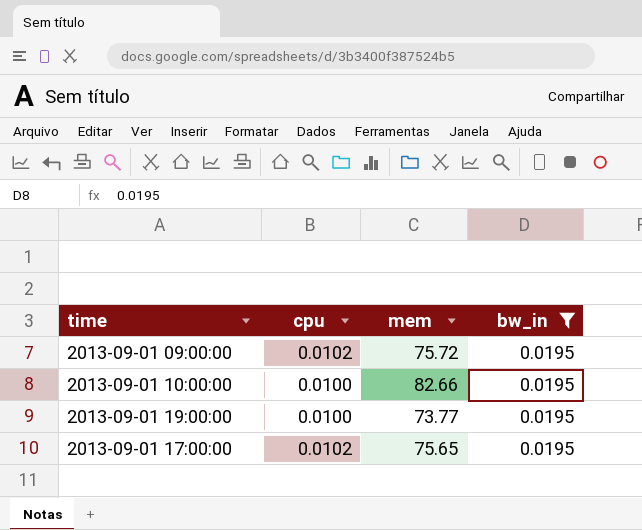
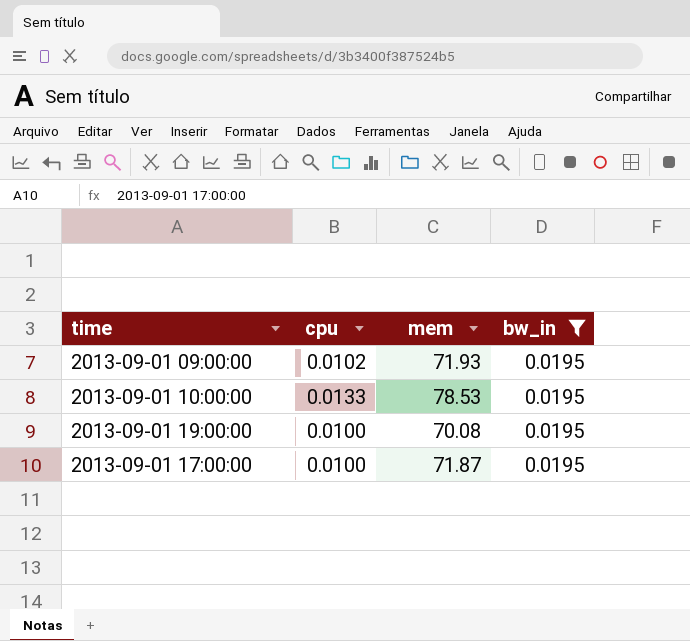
2013-09-01 09:00:00 | mem: 75.72 -> 71.93
2013-09-01 10:00:00 | cpu: 0.0100 -> 0.0133
2013-09-01 10:00:00 | mem: 82.66 -> 78.53
2013-09-01 19:00:00 | mem: 73.77 -> 70.08
2013-09-01 17:00:00 | cpu: 0.0102 -> 0.0100
2013-09-01 17:00:00 | mem: 75.65 -> 71.87

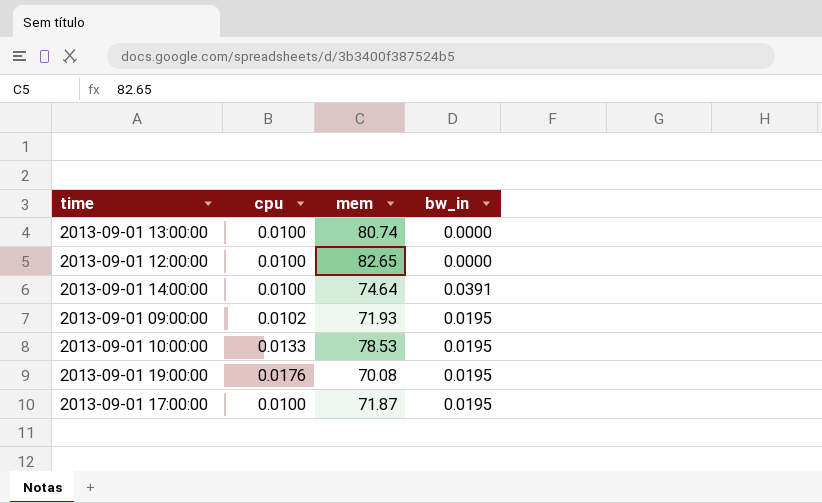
filter: bw_in = 0.0195 -> none
2013-09-01 19:00:00 | cpu: 0.0100 -> 0.0176

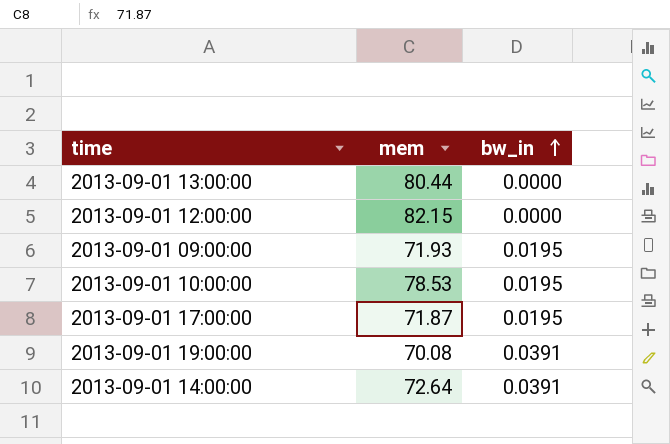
row order: none -> bw_in ascending
column cpu | position: 2 -> none
2013-09-01 13:00:00 | mem: 80.74 -> 80.44
2013-09-01 12:00:00 | mem: 82.65 -> 82.15
2013-09-01 19:00:00 | bw_in: 0.0195 -> 0.0391
2013-09-01 14:00:00 | mem: 74.64 -> 72.64

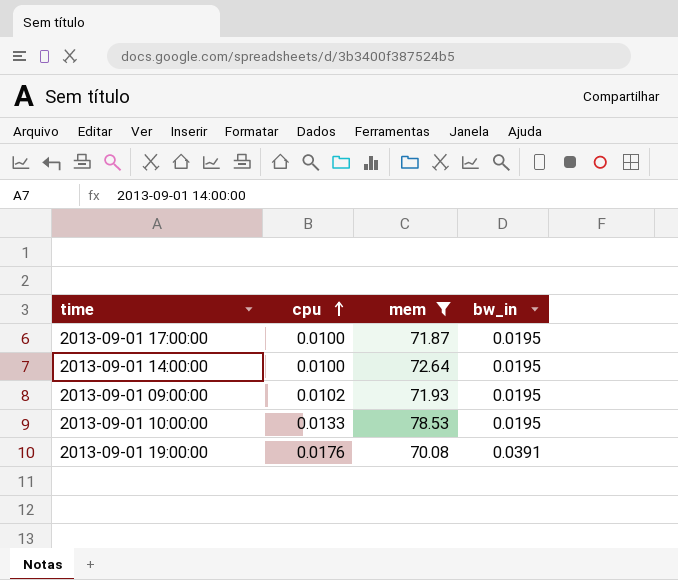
filter: none -> mem <= 78.53
row order: bw_in ascending -> cpu ascending
column cpu | position: none -> 2
2013-09-01 14:00:00 | bw_in: 0.0391 -> 0.0195

